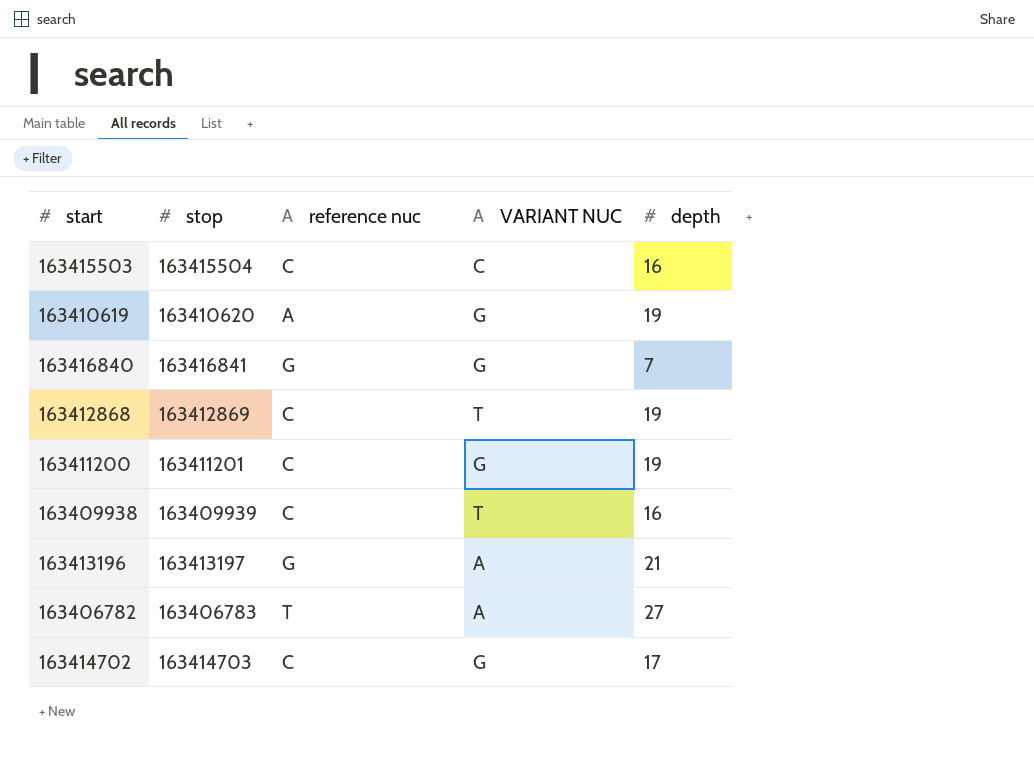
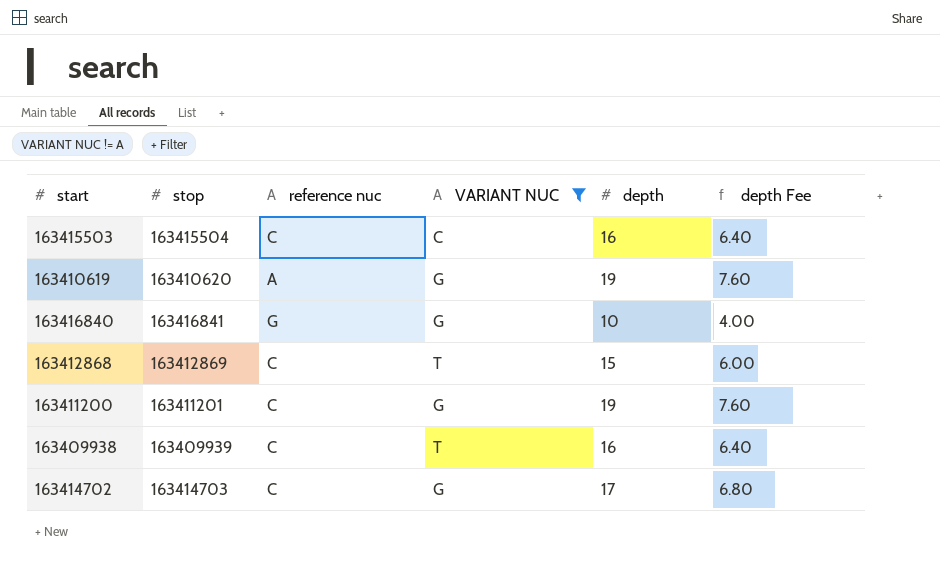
filter: none -> VARIANT NUC != A
column depth Fee | formula: none -> [depth] * 0.4
163416840 | depth: 7 -> 10
163412868 | depth: 19 -> 15

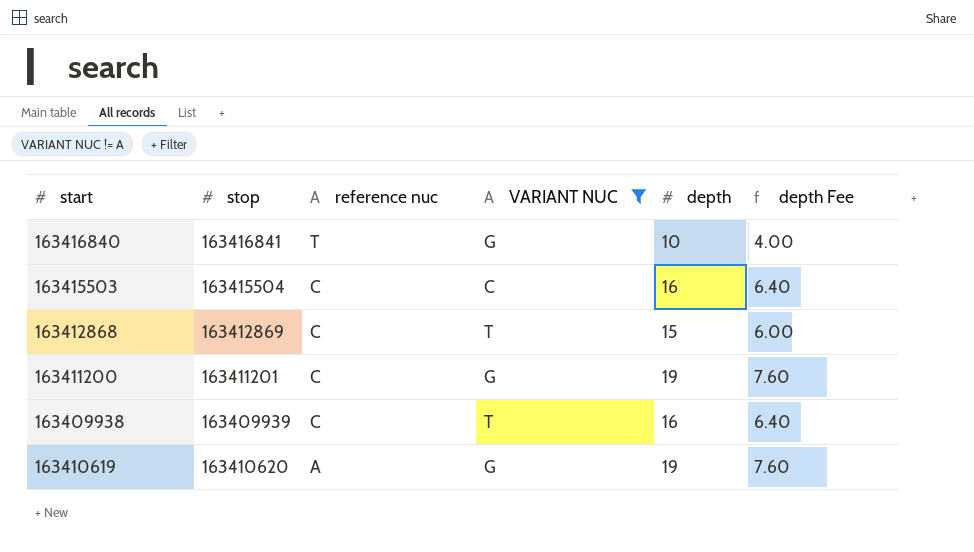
row order: none -> reference nuc descending
row 163414702: 163414703 | C | G | 17 | 6.80 -> none
163416840 | reference nuc: G -> T

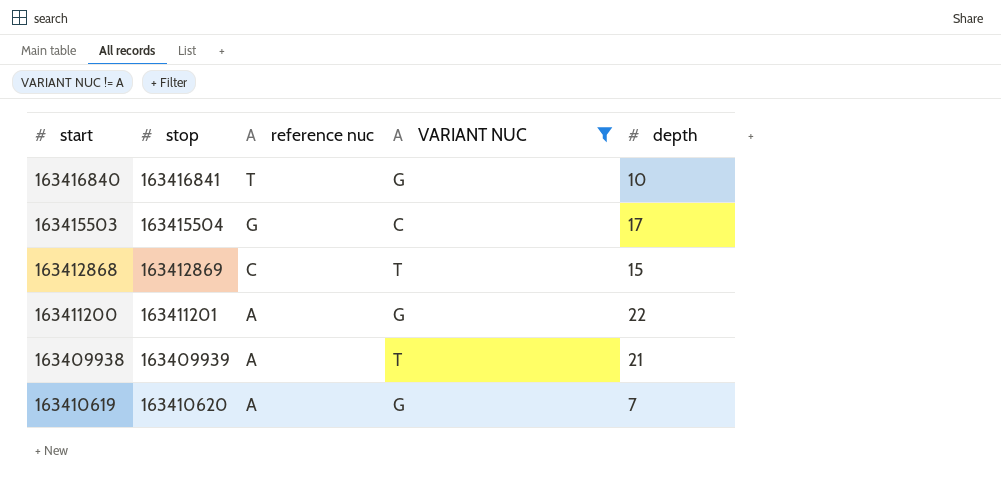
column depth Fee | formula: [depth] * 0.4 -> none
163415503 | reference nuc: C -> G
163415503 | depth: 16 -> 17
163411200 | reference nuc: C -> A
163411200 | depth: 19 -> 22
163409938 | reference nuc: C -> A
163409938 | depth: 16 -> 21
163410619 | depth: 19 -> 7

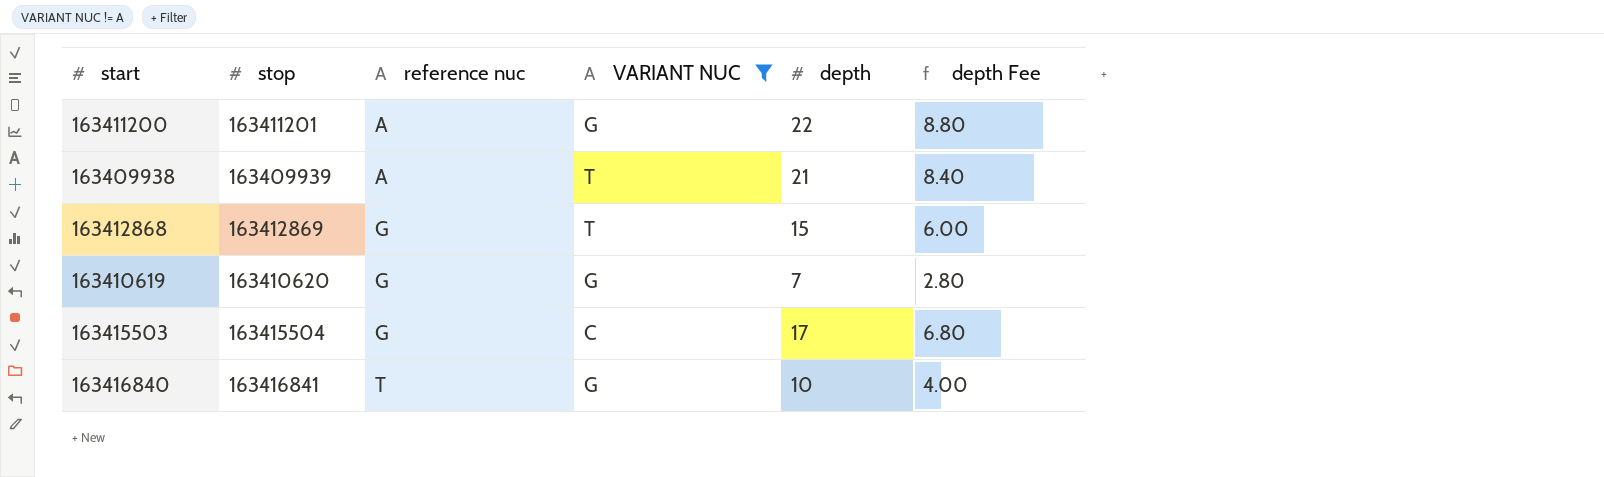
row order: reference nuc descending -> reference nuc ascending
column depth Fee | formula: none -> [depth] * 0.4
163412868 | reference nuc: C -> G
163410619 | reference nuc: A -> G

